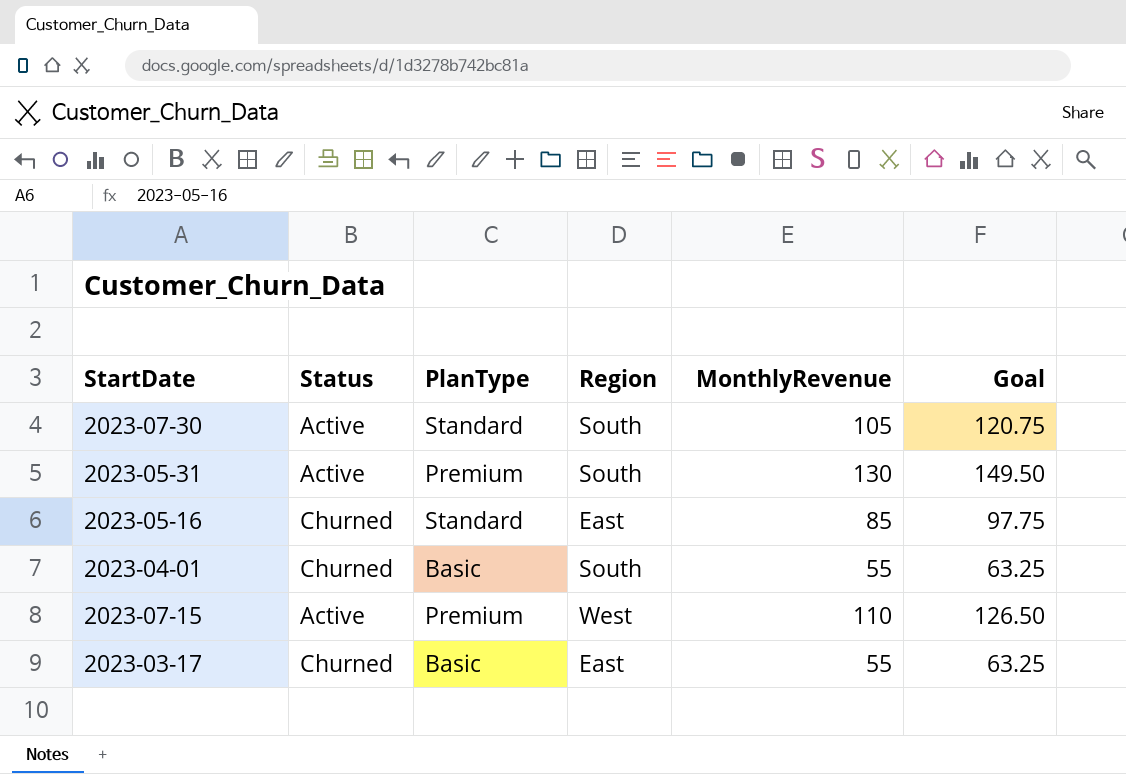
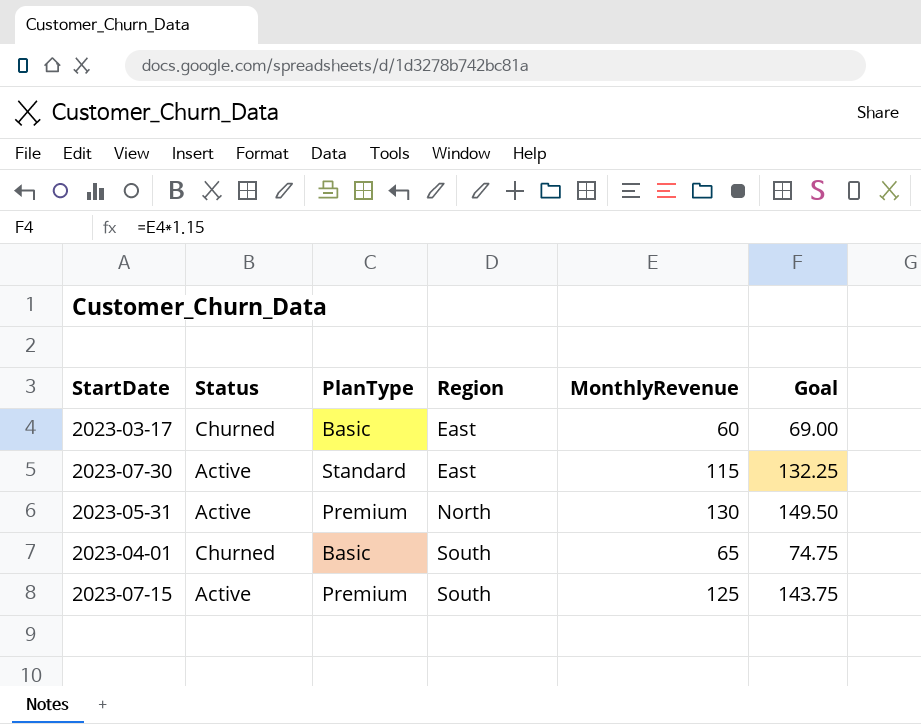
row order: none -> Region ascending
row 2023-05-16: Churned | Standard | East | 85 | 97.75 -> none
2023-03-17 | MonthlyRevenue: 55 -> 60
2023-03-17 | Goal: 63.25 -> 69.00
2023-07-30 | Region: South -> East
2023-07-30 | MonthlyRevenue: 105 -> 115
2023-07-30 | Goal: 120.75 -> 132.25
2023-05-31 | Region: South -> North
2023-04-01 | MonthlyRevenue: 55 -> 65
2023-04-01 | Goal: 63.25 -> 74.75
2023-07-15 | Region: West -> South
2023-07-15 | MonthlyRevenue: 110 -> 125
2023-07-15 | Goal: 126.50 -> 143.75

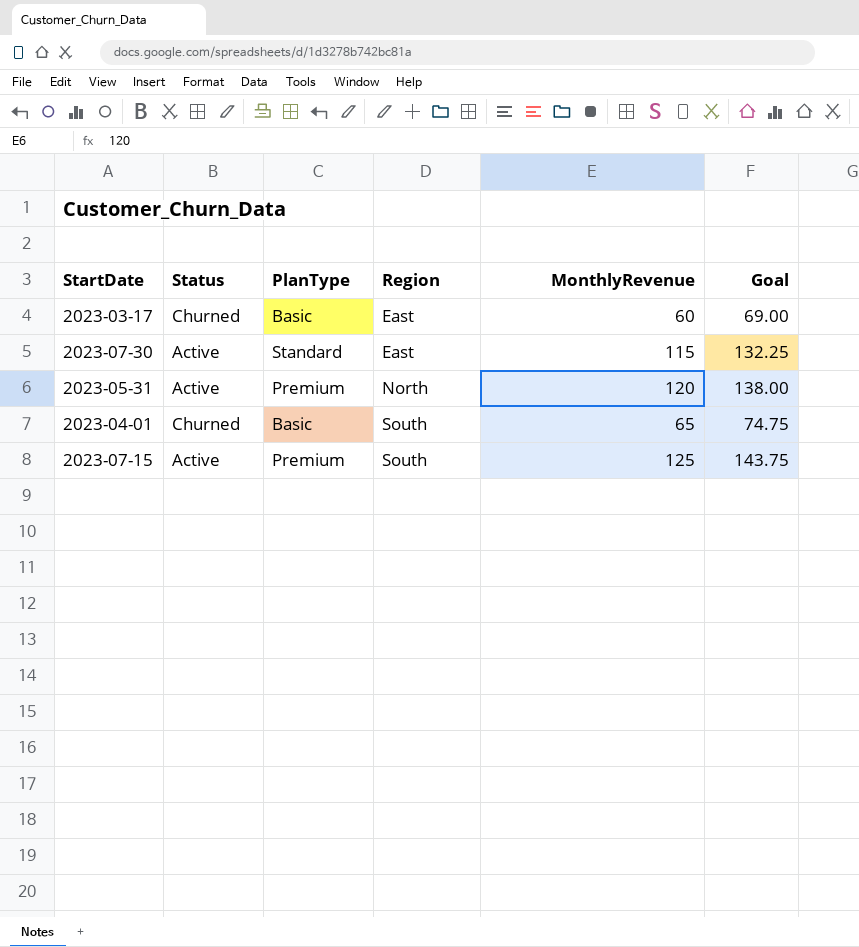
2023-05-31 | MonthlyRevenue: 130 -> 120
2023-05-31 | Goal: 149.50 -> 138.00

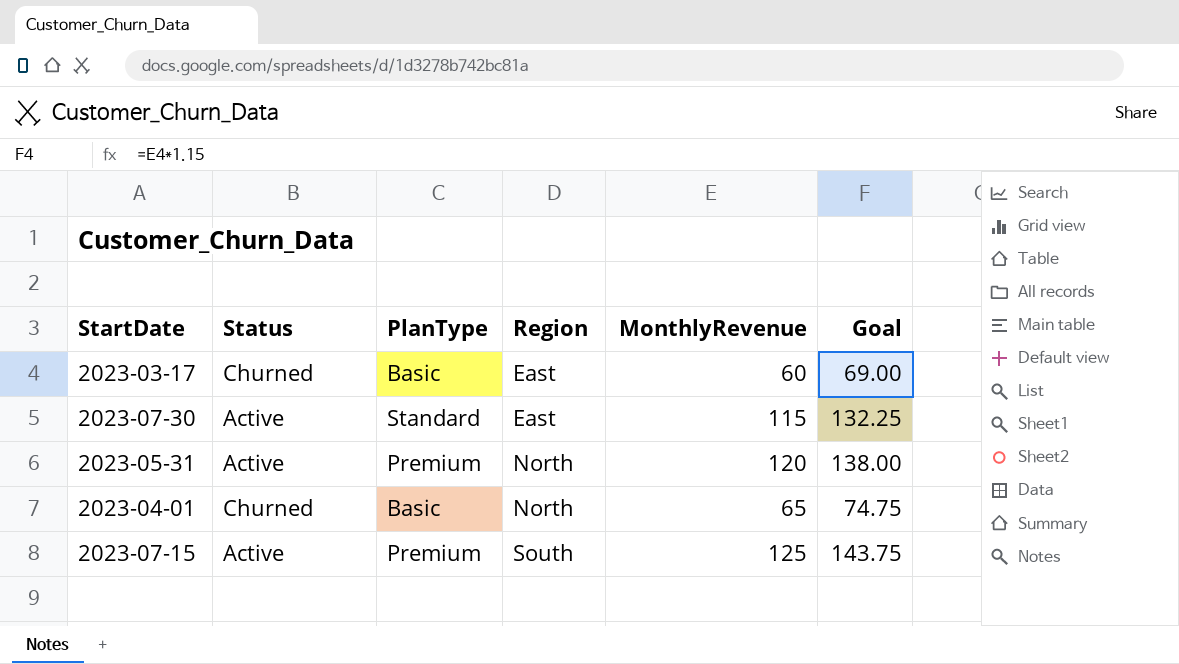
2023-04-01 | Region: South -> North

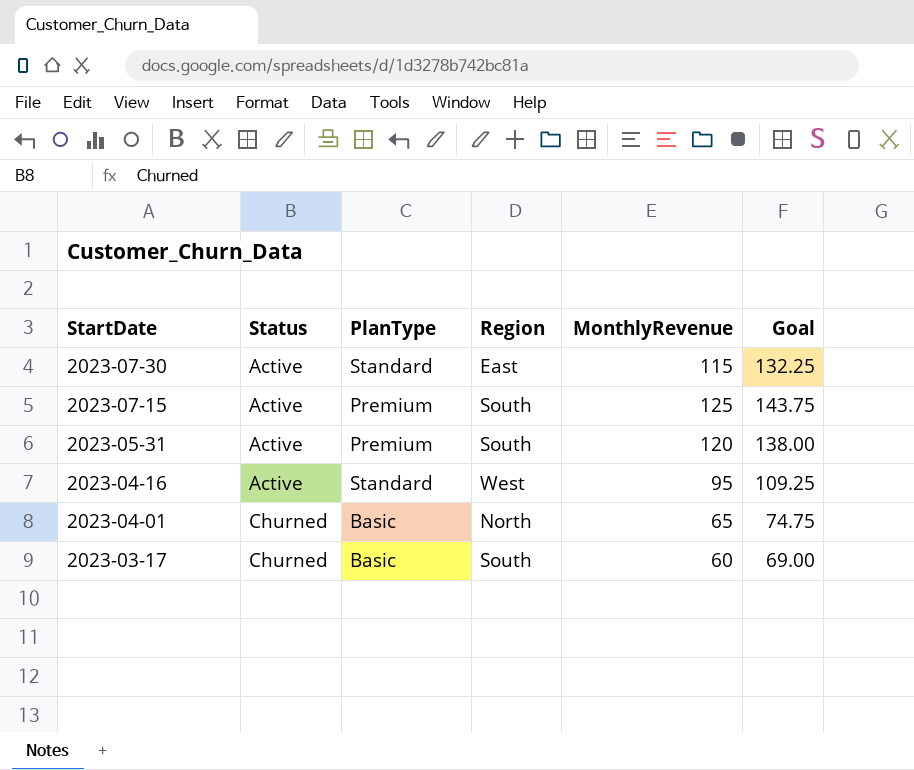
row order: Region ascending -> StartDate descending
2023-05-31 | Region: North -> South
row 2023-04-16: none -> Active | Standard | West | 95 | 109.25
2023-03-17 | Region: East -> South

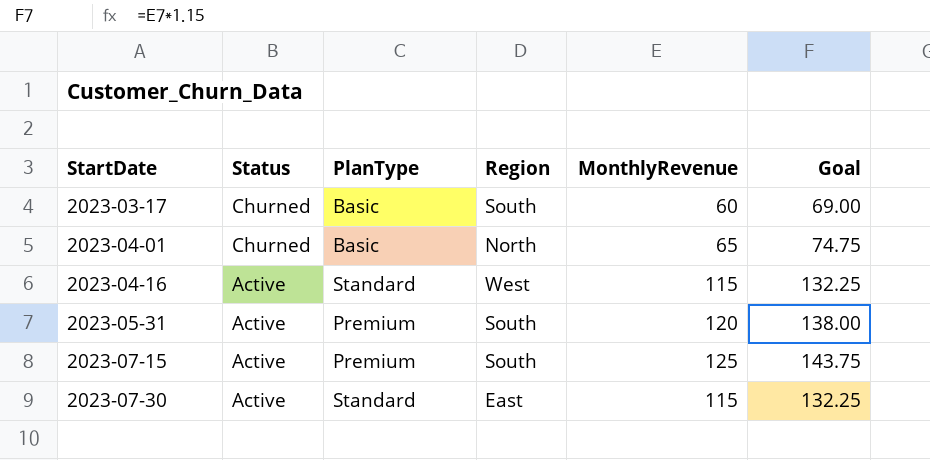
row order: StartDate descending -> StartDate ascending
2023-04-16 | MonthlyRevenue: 95 -> 115
2023-04-16 | Goal: 109.25 -> 132.25

